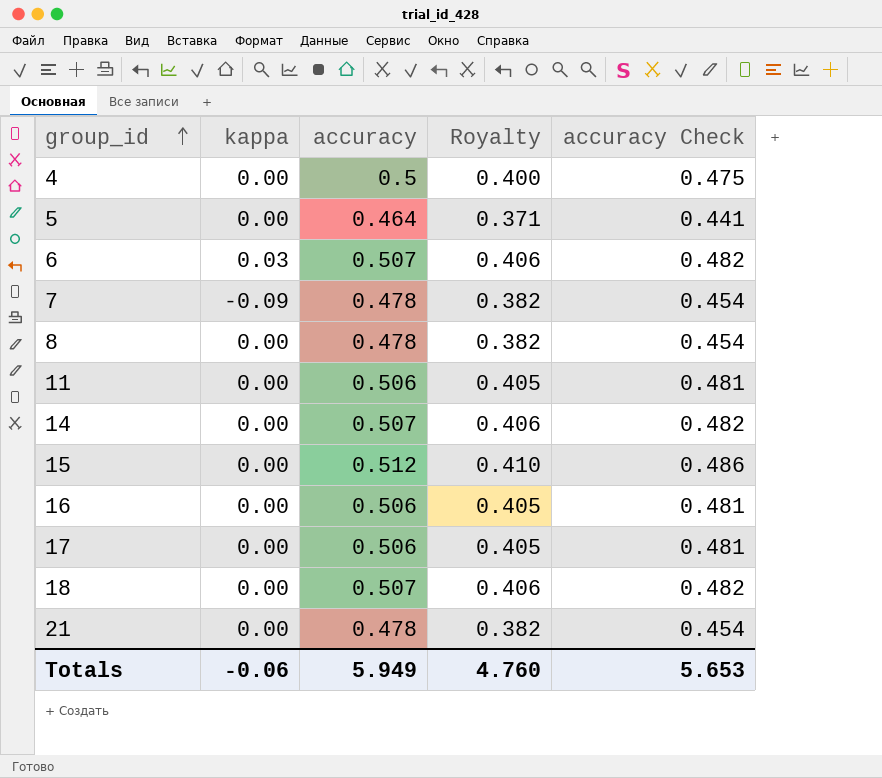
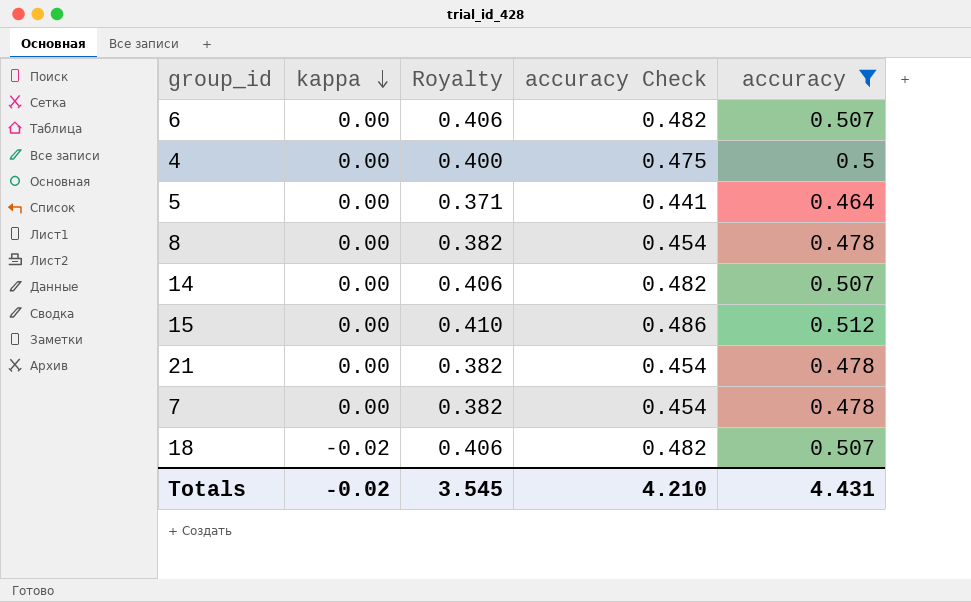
filter: none -> accuracy != 0.506
row order: group_id ascending -> kappa descending
column accuracy | position: 3 -> 5
6 | kappa: 0.03 -> 0.00
7 | kappa: -0.09 -> 0.00
18 | kappa: 0.00 -> -0.02
Totals | kappa: -0.06 -> -0.02
Totals | Royalty: 4.760 -> 3.545
Totals | accuracy Check: 5.653 -> 4.210
Totals | accuracy: 5.949 -> 4.431

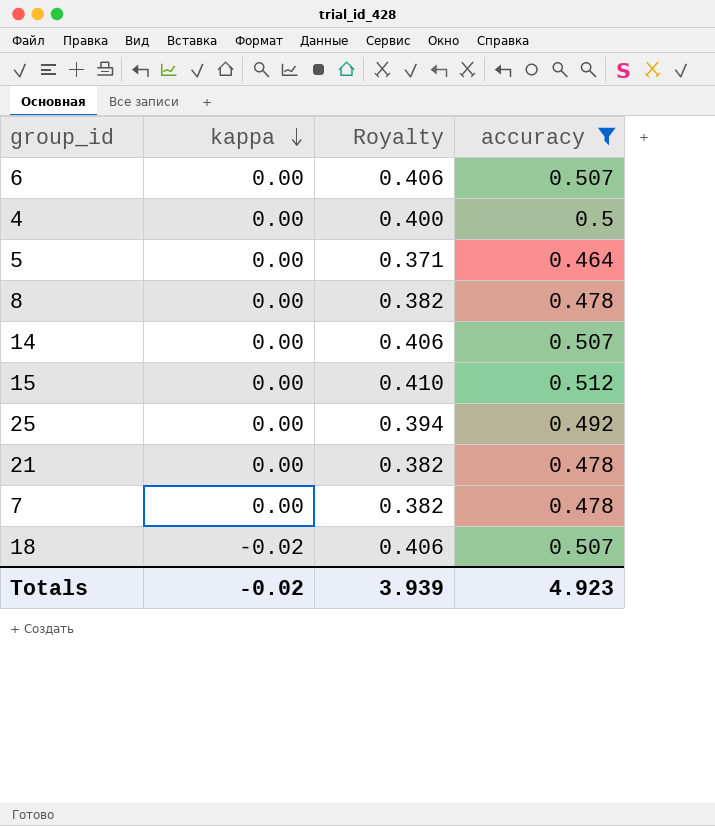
column accuracy Check | formula: [accuracy] * 0.95 -> none
row 25: none -> 0.00 | 0.394 | 0.492
Totals | Royalty: 3.545 -> 3.939
Totals | accuracy: 4.431 -> 4.923

